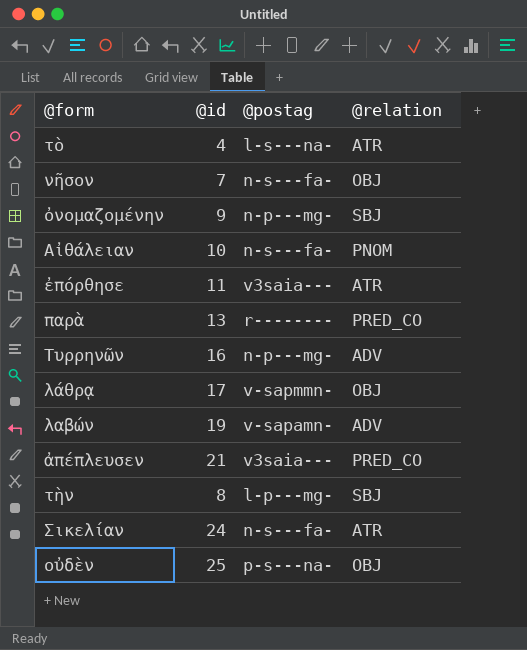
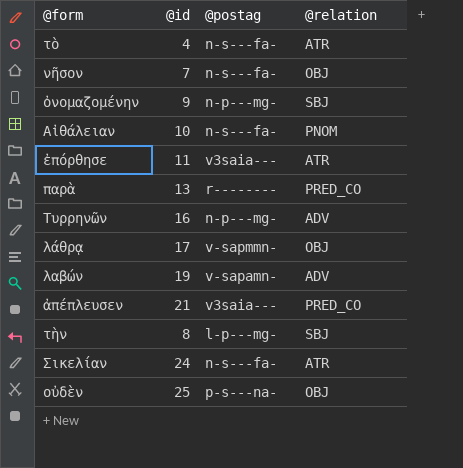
τὸ | @postag: l-s---na- -> n-s---fa-

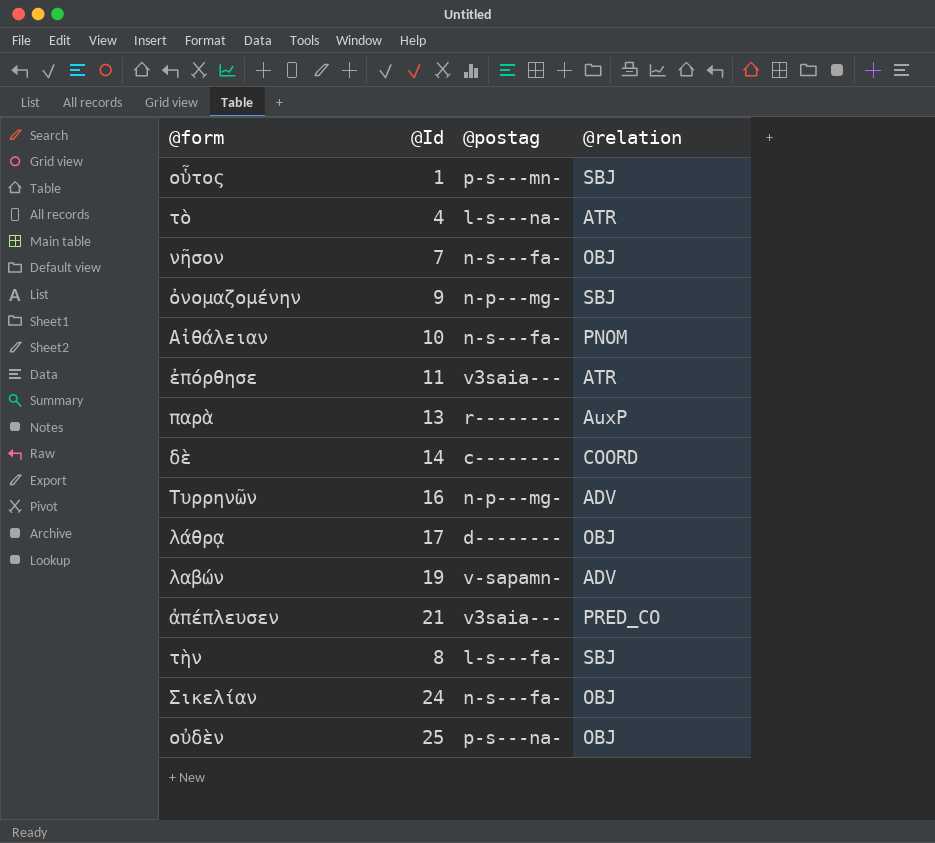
column name: @id -> @Id
row οὗτος: none -> 1 | p-s---mn- | SBJ
τὸ | @postag: n-s---fa- -> l-s---na-
παρὰ | @relation: PRED_CO -> AuxP
row δὲ: none -> 14 | c-------- | COORD
λάθρᾳ | @postag: v-sapmmn- -> d--------
τὴν | @postag: l-p---mg- -> l-s---fa-
Σικελίαν | @relation: ATR -> OBJ

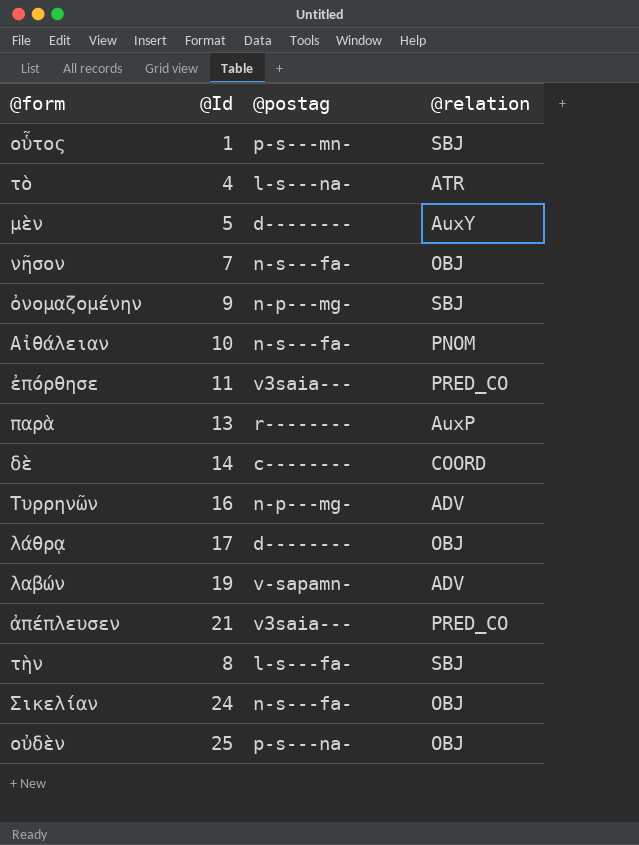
row μὲν: none -> 5 | d-------- | AuxY
ἐπόρθησε | @relation: ATR -> PRED_CO

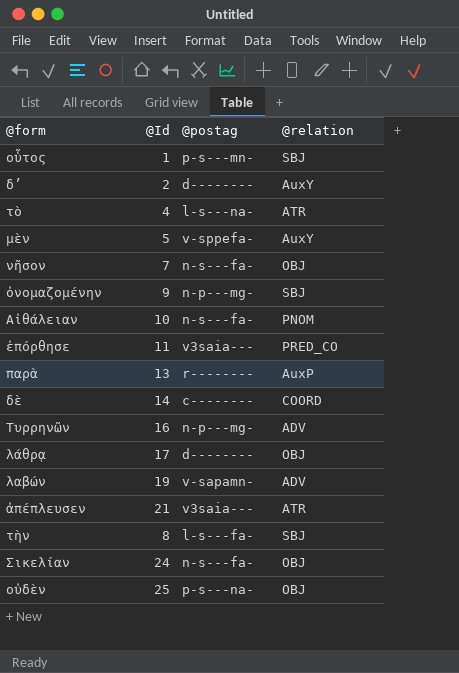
row δʼ: none -> 2 | d-------- | AuxY
μὲν | @postag: d-------- -> v-sppefa-
ἀπέπλευσεν | @relation: PRED_CO -> ATR

